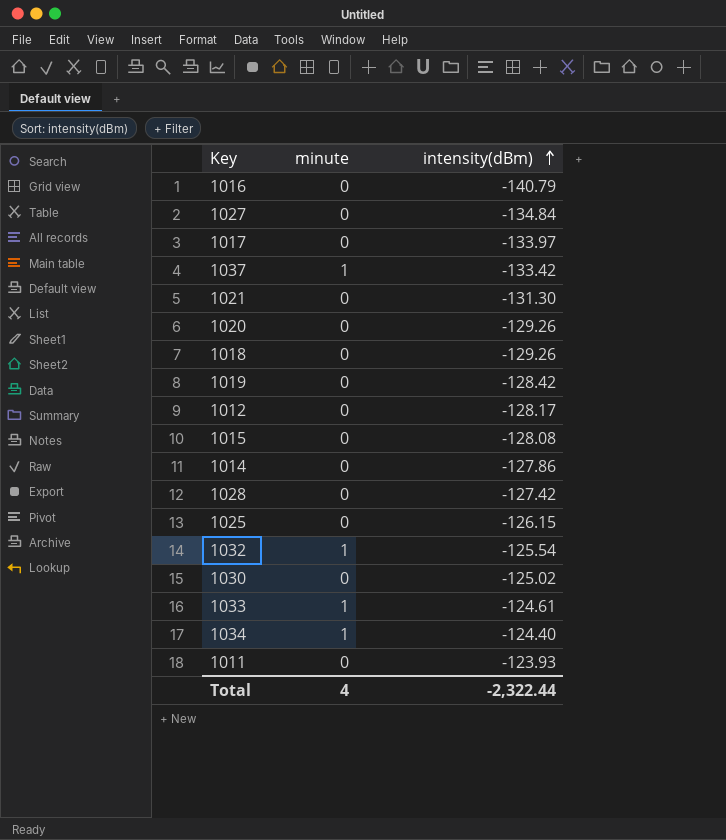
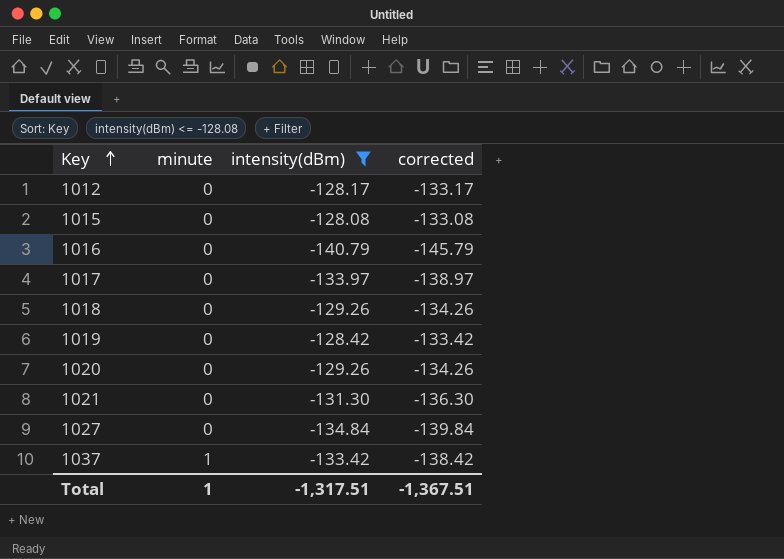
filter: none -> intensity(dBm) <= -128.08
row order: intensity(dBm) ascending -> Key ascending
column corrected | formula: none -> [intensity(dBm)] - 5
Total | minute: 4 -> 1
Total | intensity(dBm): -2,322.44 -> -1,317.51

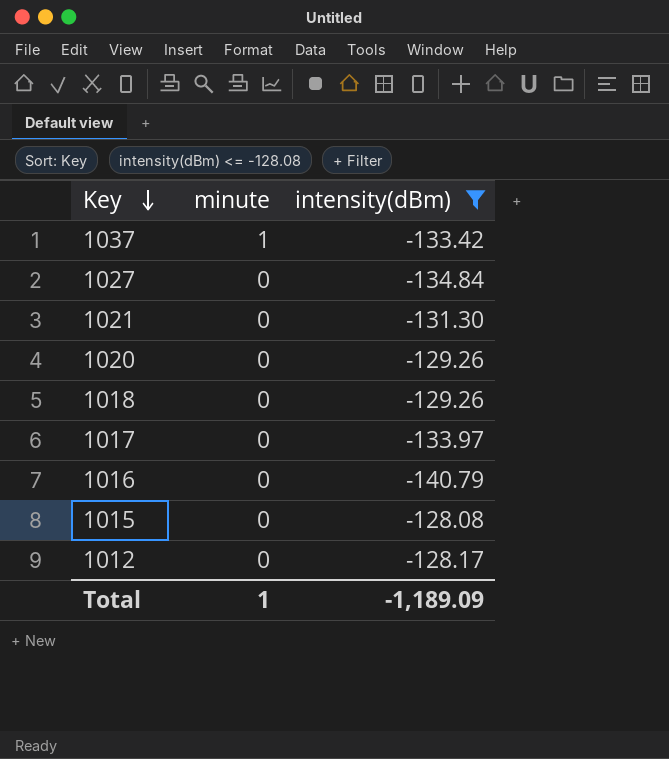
row order: Key ascending -> Key descending
column corrected | formula: [intensity(dBm)] - 5 -> none
row 1019: 0 | -128.42 | -133.42 -> none
Total | intensity(dBm): -1,317.51 -> -1,189.09

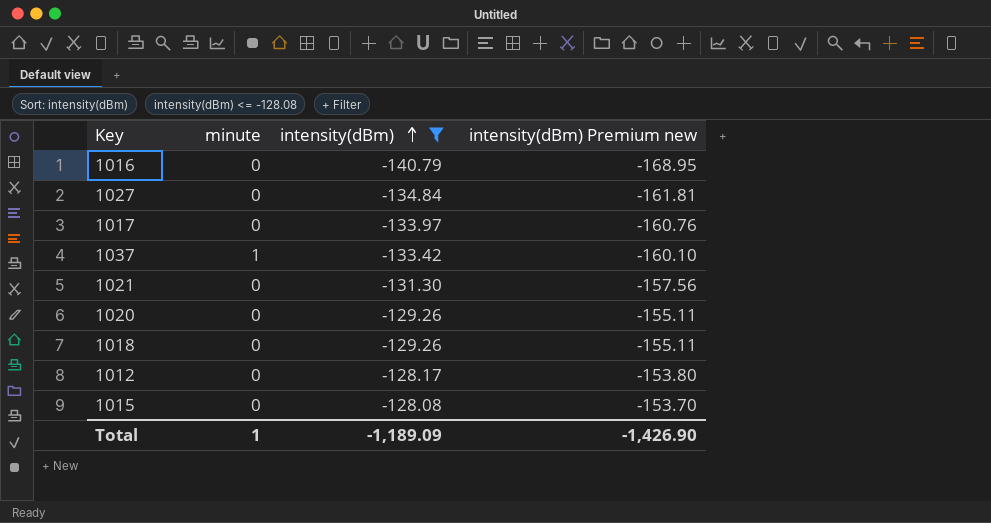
row order: Key descending -> intensity(dBm) ascending
column intensity(dBm) Premium new | formula: none -> [intensity(dBm)] * 1.2

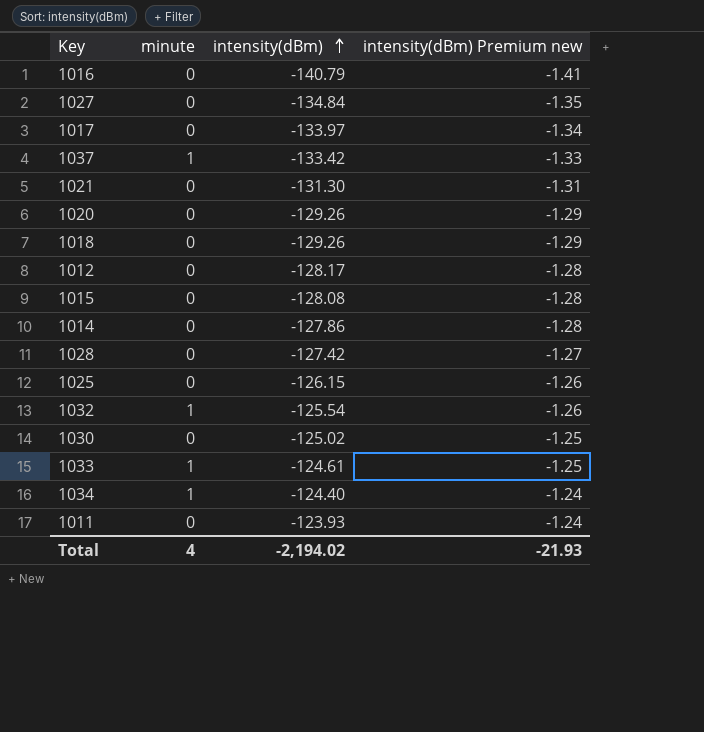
filter: intensity(dBm) <= -128.08 -> none
column intensity(dBm) Premium new | formula: [intensity(dBm)] * 1.2 -> [intensity(dBm)] * 0.01
Total | minute: 1 -> 4
Total | intensity(dBm): -1,189.09 -> -2,194.02
Total | intensity(dBm) Premium new: -1,426.90 -> -21.93

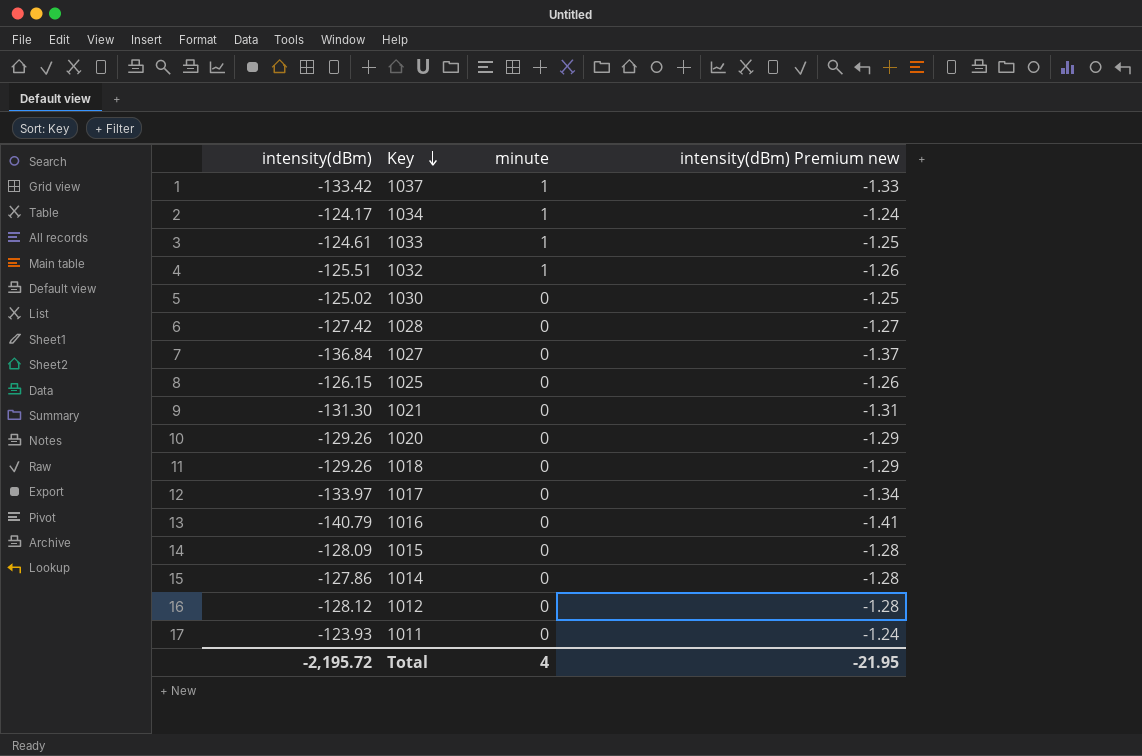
row order: intensity(dBm) ascending -> Key descending
column intensity(dBm) | position: 3 -> 1
1034 | intensity(dBm): -124.40 -> -124.17
1032 | intensity(dBm): -125.54 -> -125.51
1027 | intensity(dBm): -134.84 -> -136.84
1027 | intensity(dBm) Premium new: -1.35 -> -1.37
1015 | intensity(dBm): -128.08 -> -128.09
1012 | intensity(dBm): -128.17 -> -128.12
Total | intensity(dBm): -2,194.02 -> -2,195.72
Total | intensity(dBm) Premium new: -21.93 -> -21.95

